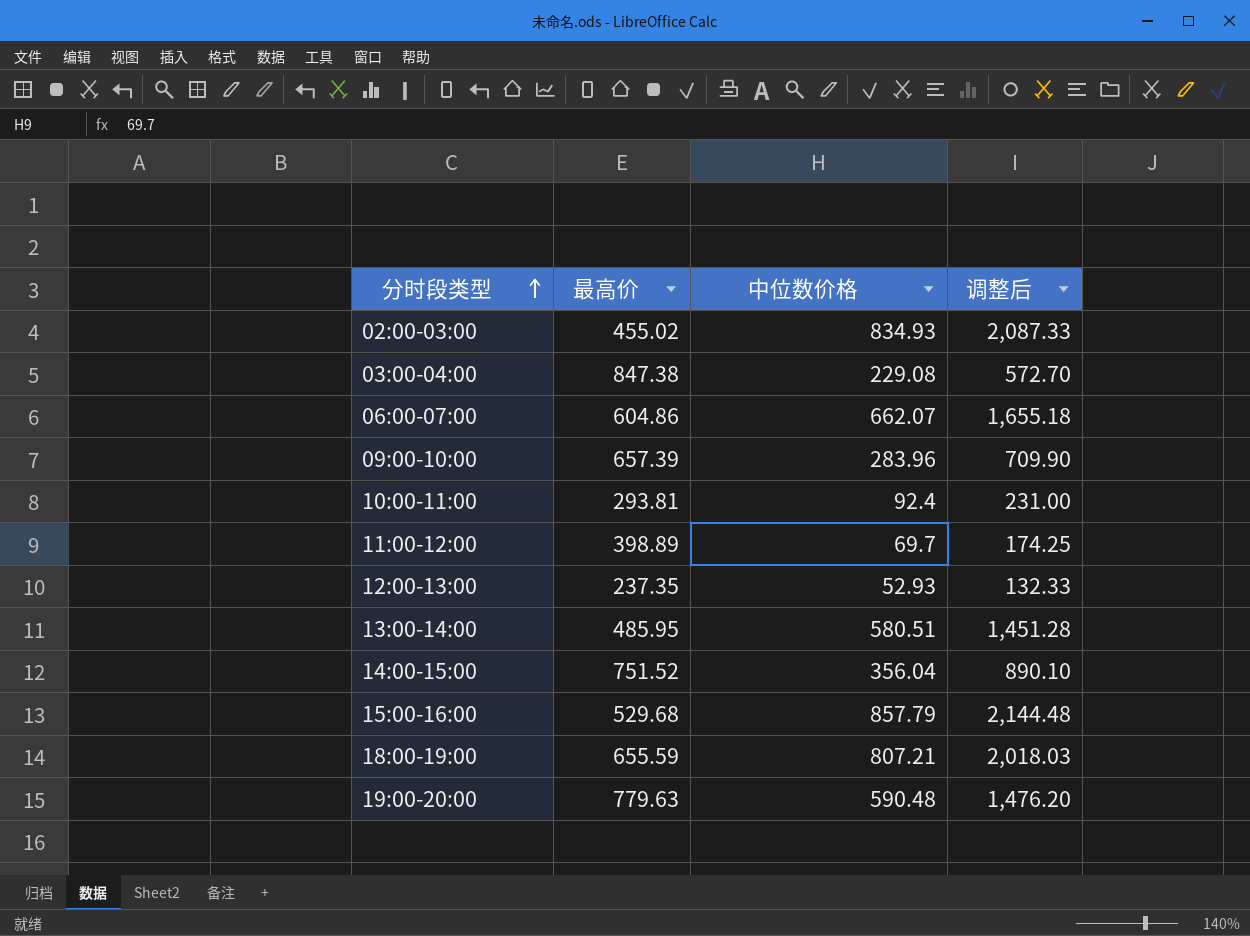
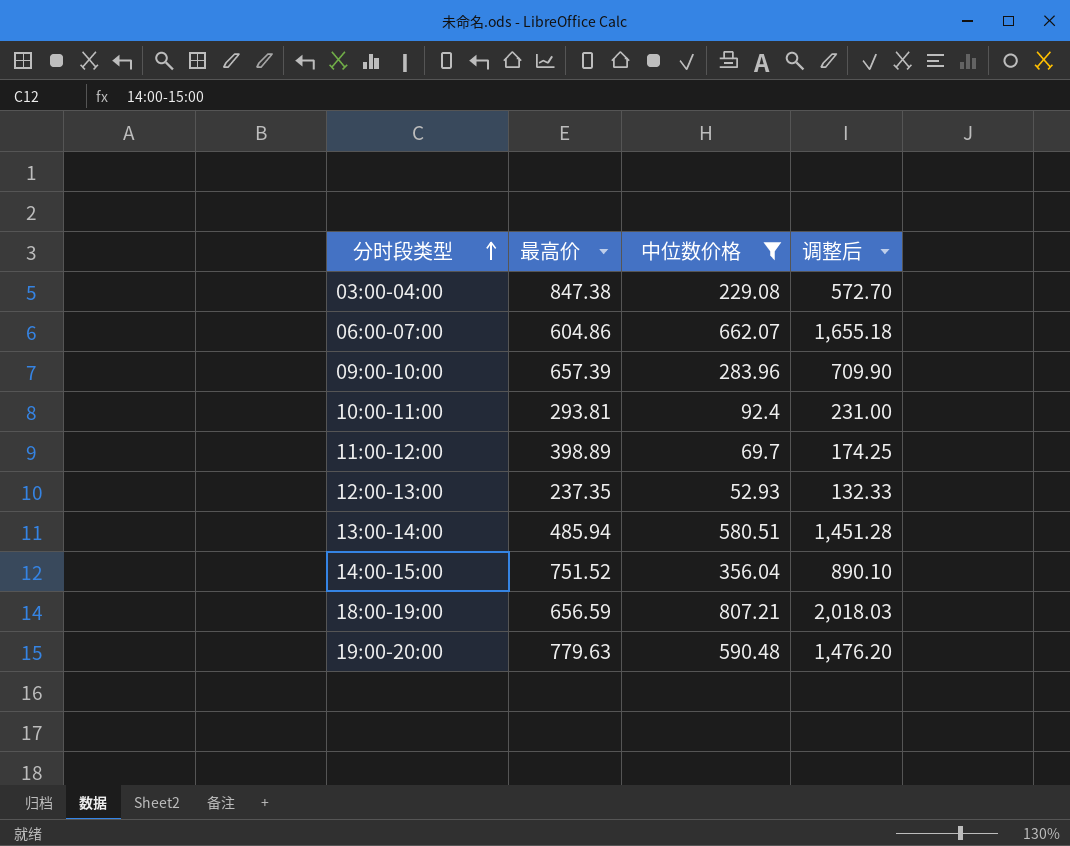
filter: none -> 中位数价格 <= 807.21
13:00-14:00 | 最高价: 485.95 -> 485.94
18:00-19:00 | 最高价: 655.59 -> 656.59

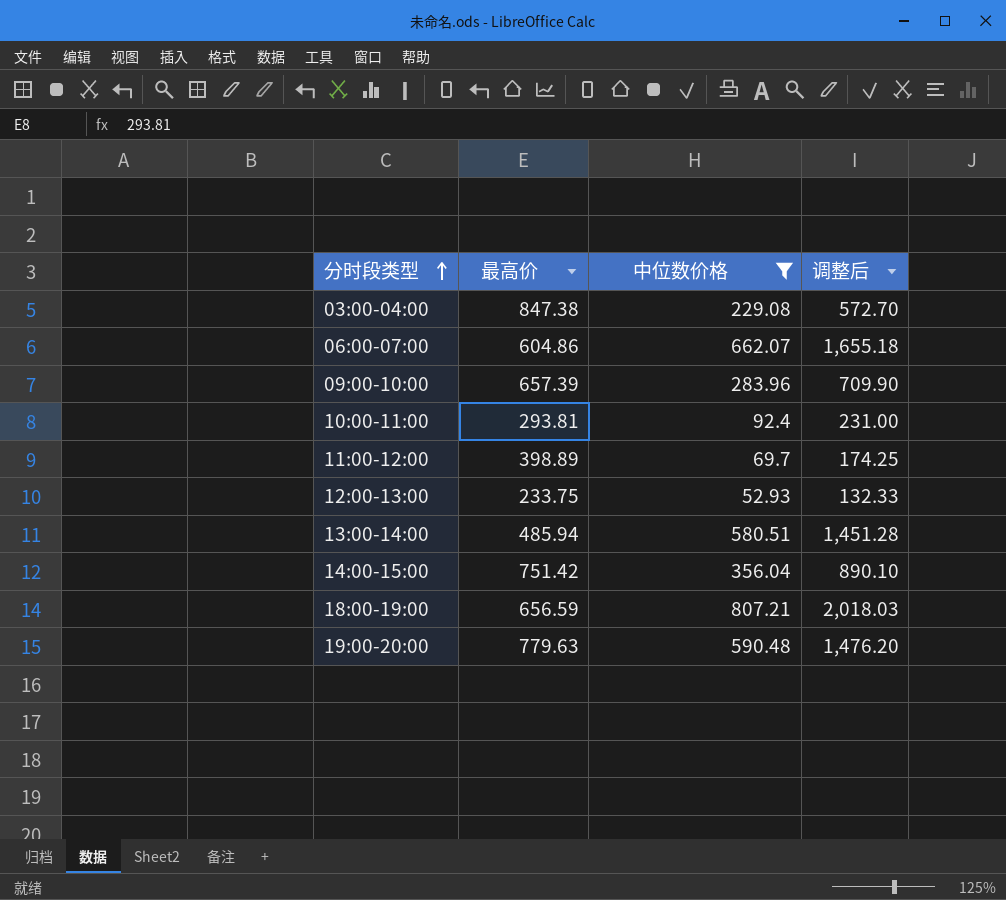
12:00-13:00 | 最高价: 237.35 -> 233.75
14:00-15:00 | 最高价: 751.52 -> 751.42

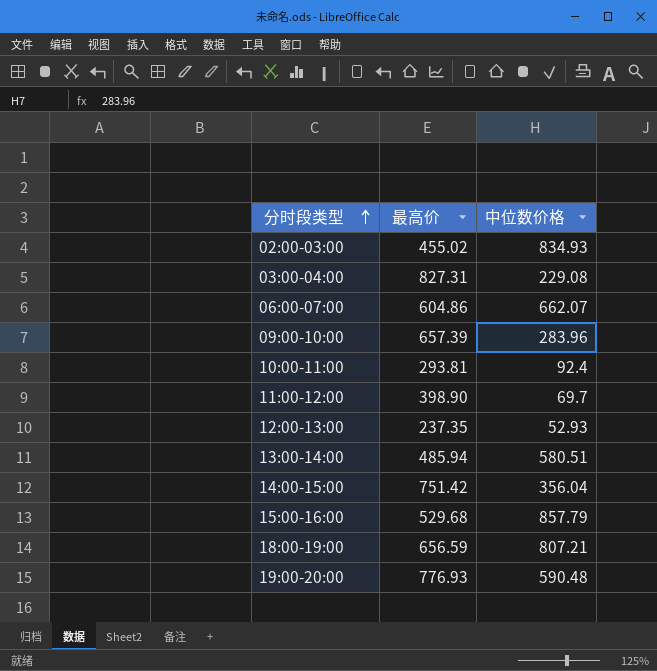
filter: 中位数价格 <= 807.21 -> none
column 调整后 | formula: [中位数价格] * 2.5 -> none
03:00-04:00 | 最高价: 847.38 -> 827.31
11:00-12:00 | 最高价: 398.89 -> 398.90
12:00-13:00 | 最高价: 233.75 -> 237.35
19:00-20:00 | 最高价: 779.63 -> 776.93

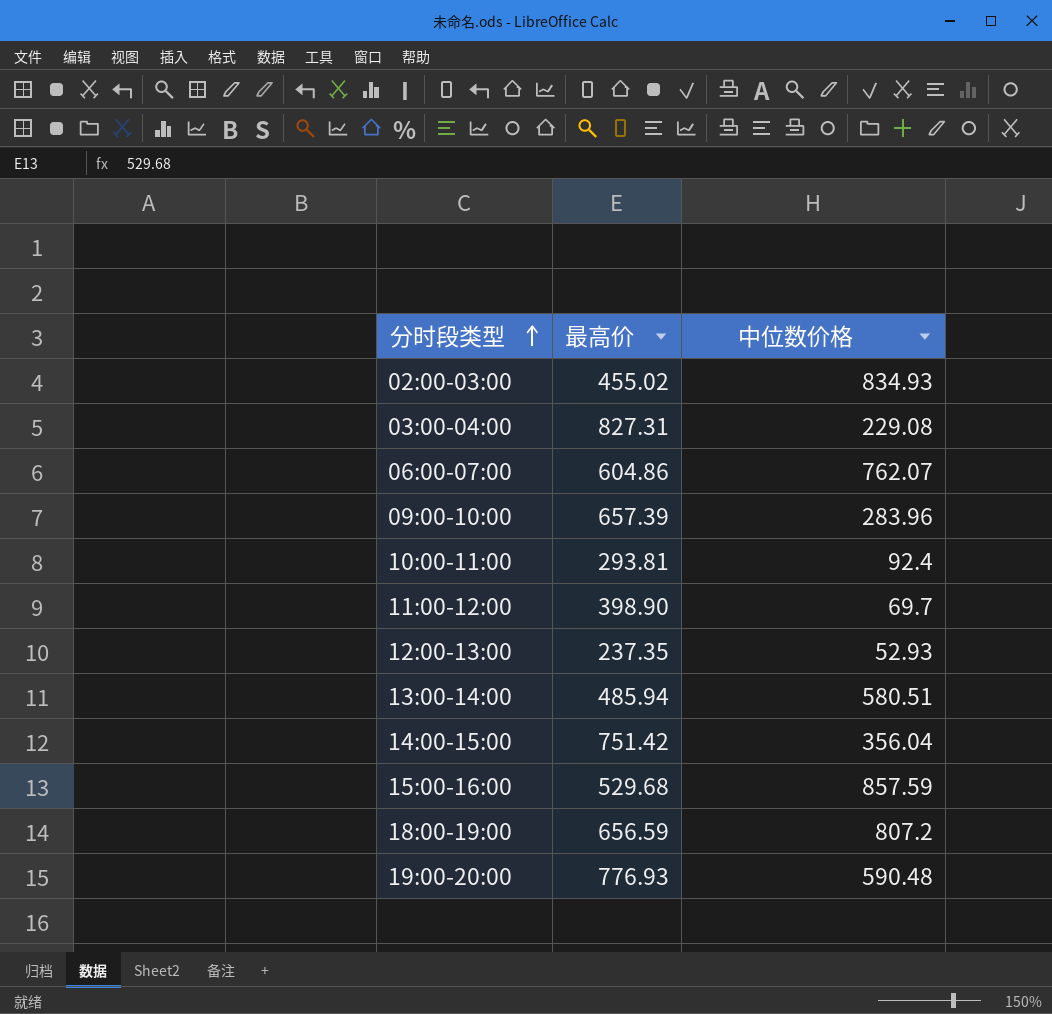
06:00-07:00 | 中位数价格: 662.07 -> 762.07
15:00-16:00 | 中位数价格: 857.79 -> 857.59
18:00-19:00 | 中位数价格: 807.21 -> 807.2

